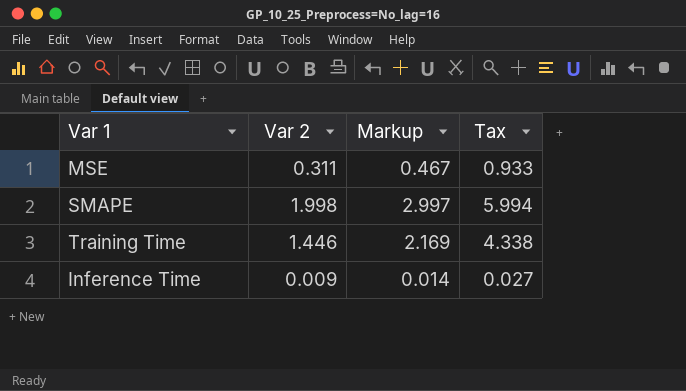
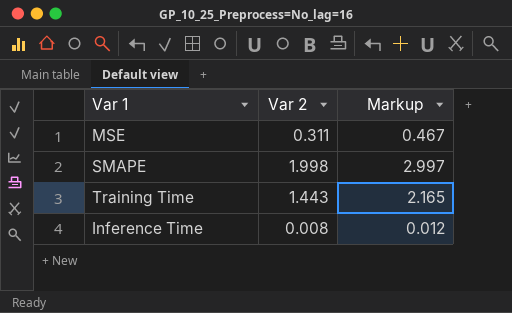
column Tax | formula: [Var 2] * 3 -> none
Training Time | Var 2: 1.446 -> 1.443
Training Time | Markup: 2.169 -> 2.165
Inference Time | Var 2: 0.009 -> 0.008
Inference Time | Markup: 0.014 -> 0.012

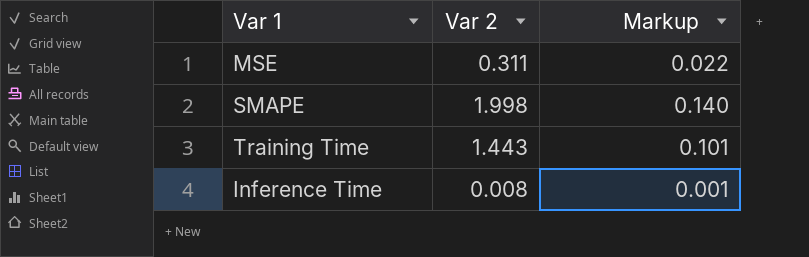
column Markup | formula: [Var 2] * 1.5 -> [Var 2] * 0.07

